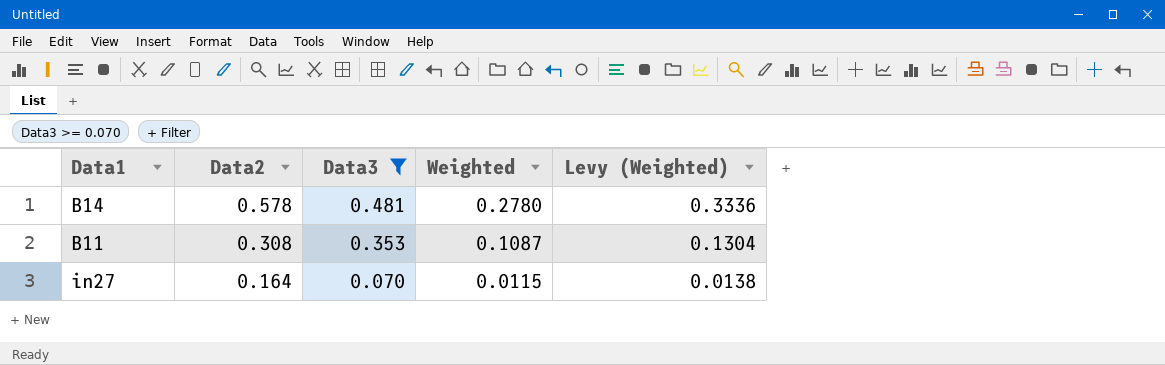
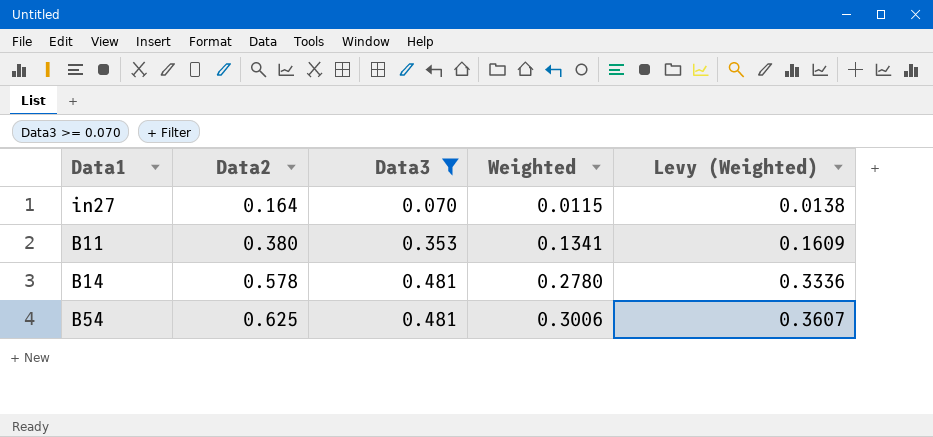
row order: Data2 descending -> Data2 ascending
B11 | Data2: 0.308 -> 0.380
B11 | Weighted: 0.1087 -> 0.1341
B11 | Levy (Weighted): 0.1304 -> 0.1609
row B54: none -> 0.625 | 0.481 | 0.3006 | 0.3607

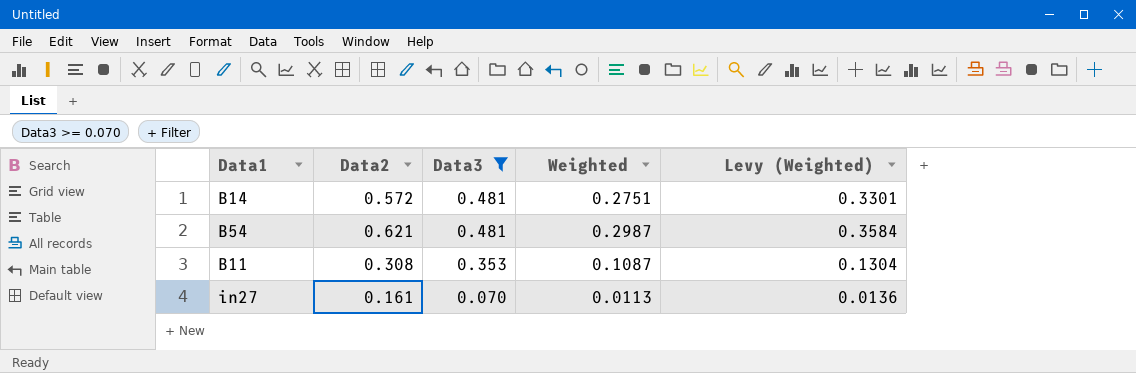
row order: Data2 ascending -> Data3 descending
B14 | Data2: 0.578 -> 0.572
B14 | Weighted: 0.2780 -> 0.2751
B14 | Levy (Weighted): 0.3336 -> 0.3301
B54 | Data2: 0.625 -> 0.621
B54 | Weighted: 0.3006 -> 0.2987
B54 | Levy (Weighted): 0.3607 -> 0.3584
B11 | Data2: 0.380 -> 0.308
B11 | Weighted: 0.1341 -> 0.1087
B11 | Levy (Weighted): 0.1609 -> 0.1304
in27 | Data2: 0.164 -> 0.161
in27 | Weighted: 0.0115 -> 0.0113
in27 | Levy (Weighted): 0.0138 -> 0.0136

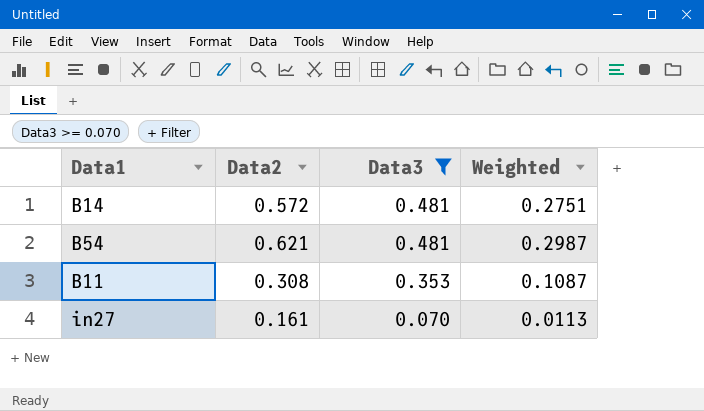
column Levy (Weighted) | formula: [Weighted] * 1.2 -> none

